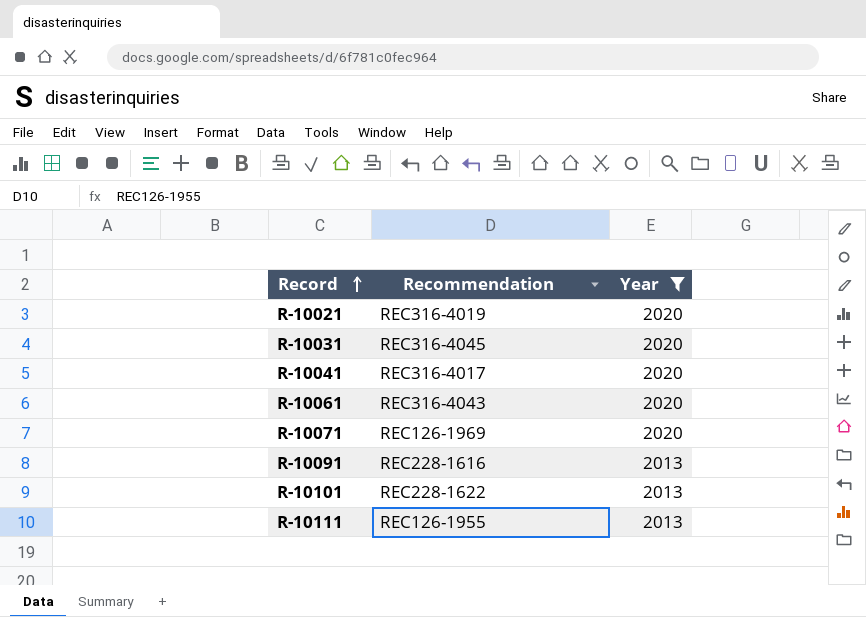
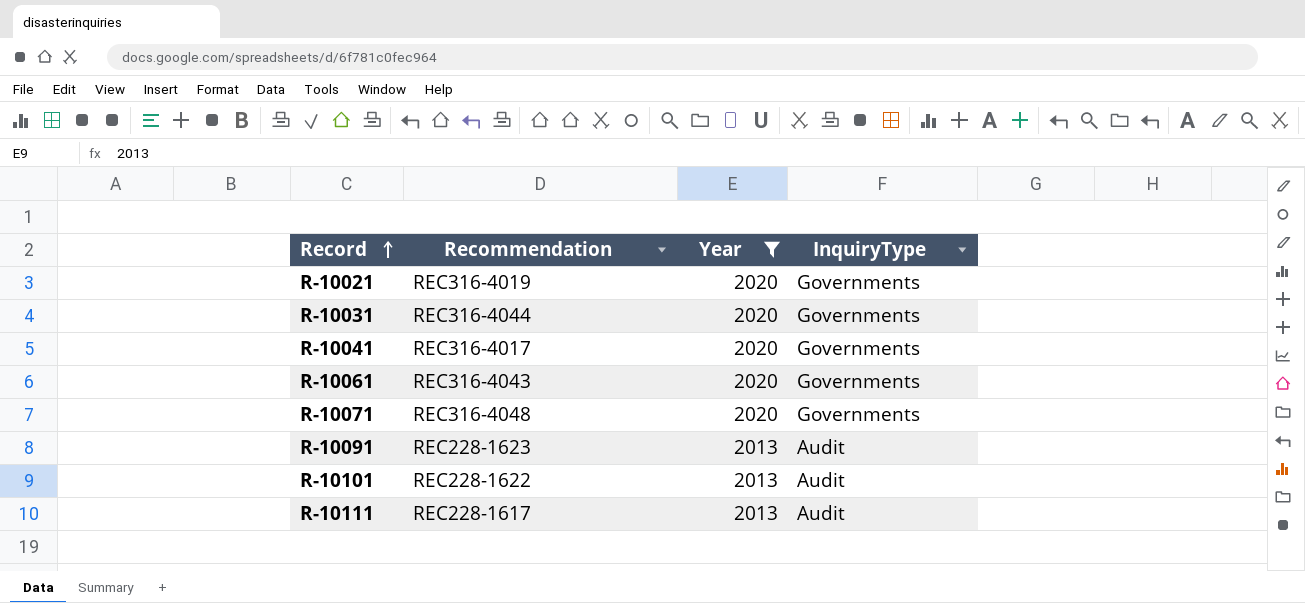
column InquiryType | position: none -> 4
R-10031 | Recommendation: REC316-4045 -> REC316-4044
R-10071 | Recommendation: REC126-1969 -> REC316-4048
R-10091 | Recommendation: REC228-1616 -> REC228-1623
R-10111 | Recommendation: REC126-1955 -> REC228-1617

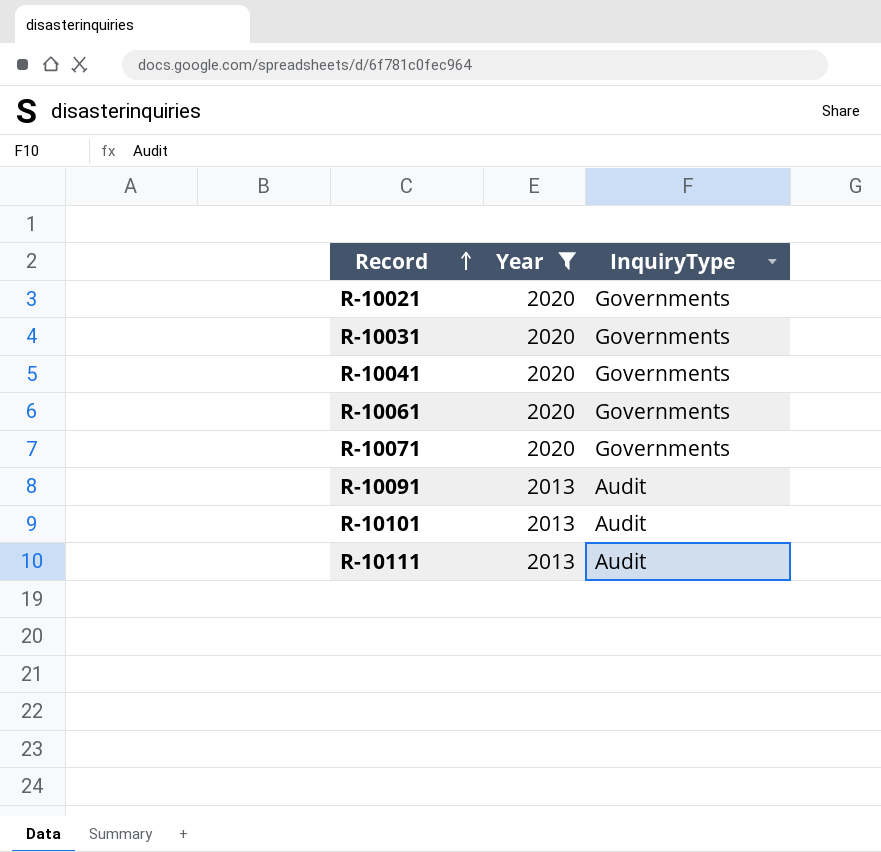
column Recommendation | position: 2 -> none

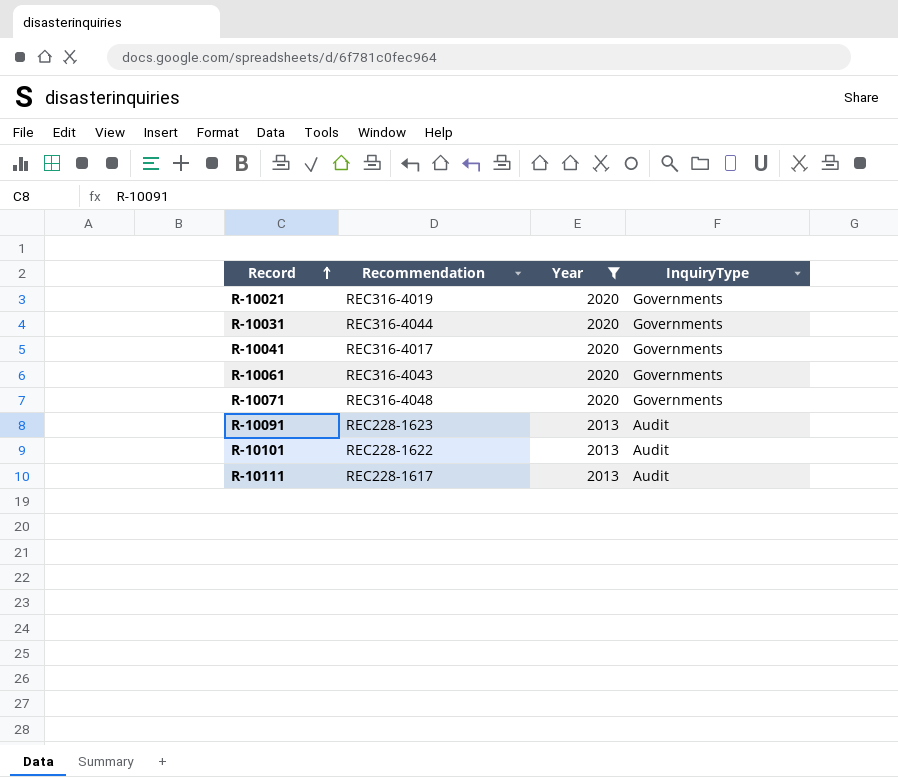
column Recommendation | position: none -> 2

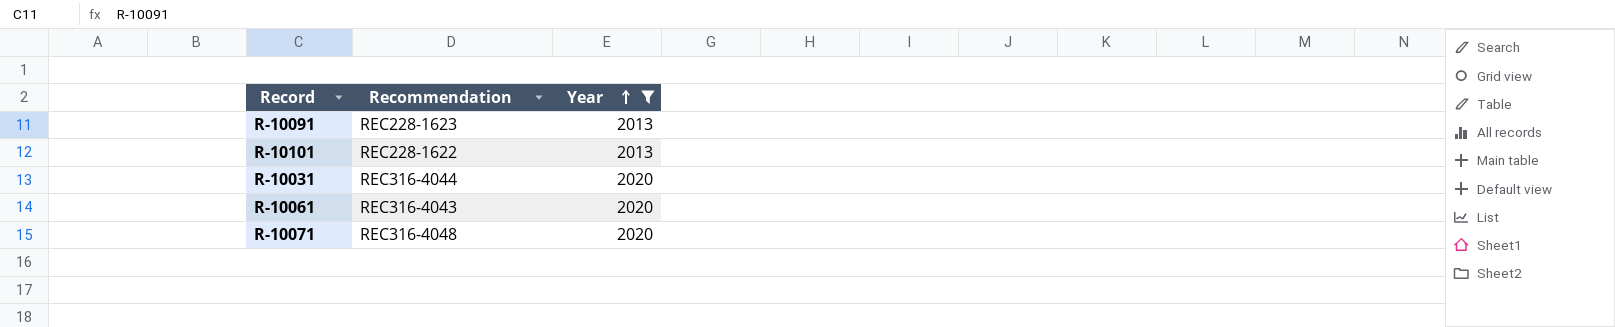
row order: Record ascending -> Year ascending
column InquiryType | position: 4 -> none
row R-10021: REC316-4019 | 2020 | Governments -> none
row R-10041: REC316-4017 | 2020 | Governments -> none
row R-10111: REC228-1617 | 2013 | Audit -> none

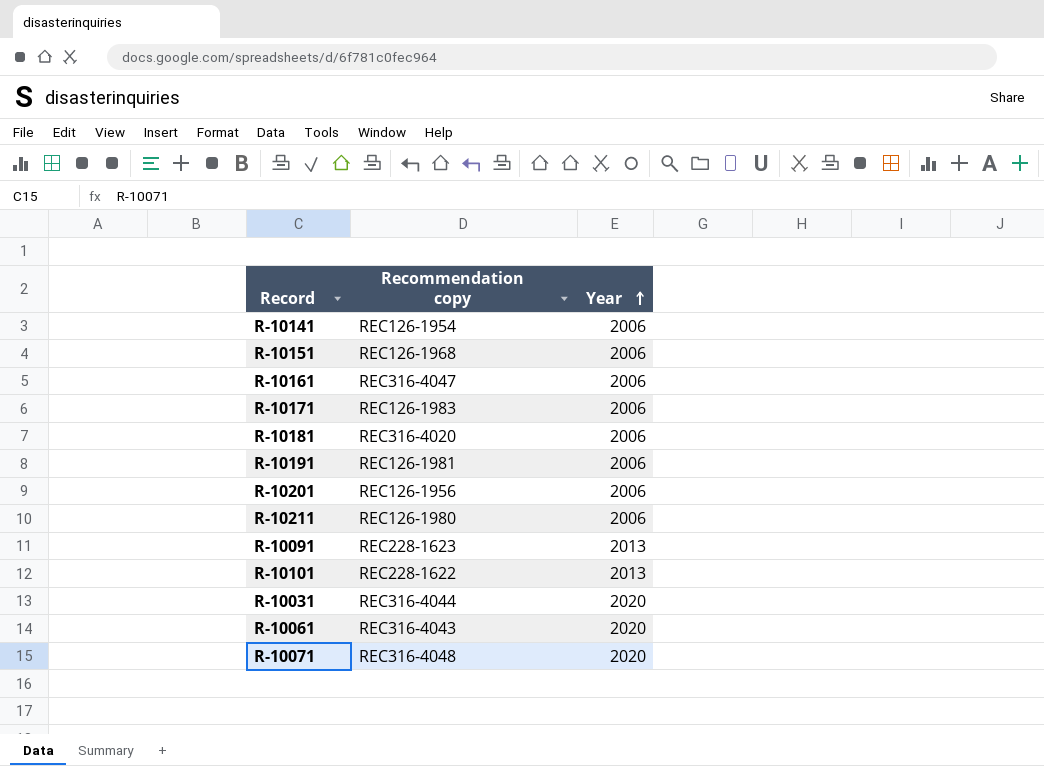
filter: Year != 2006 -> none
column name: Recommendation -> Recommendation copy

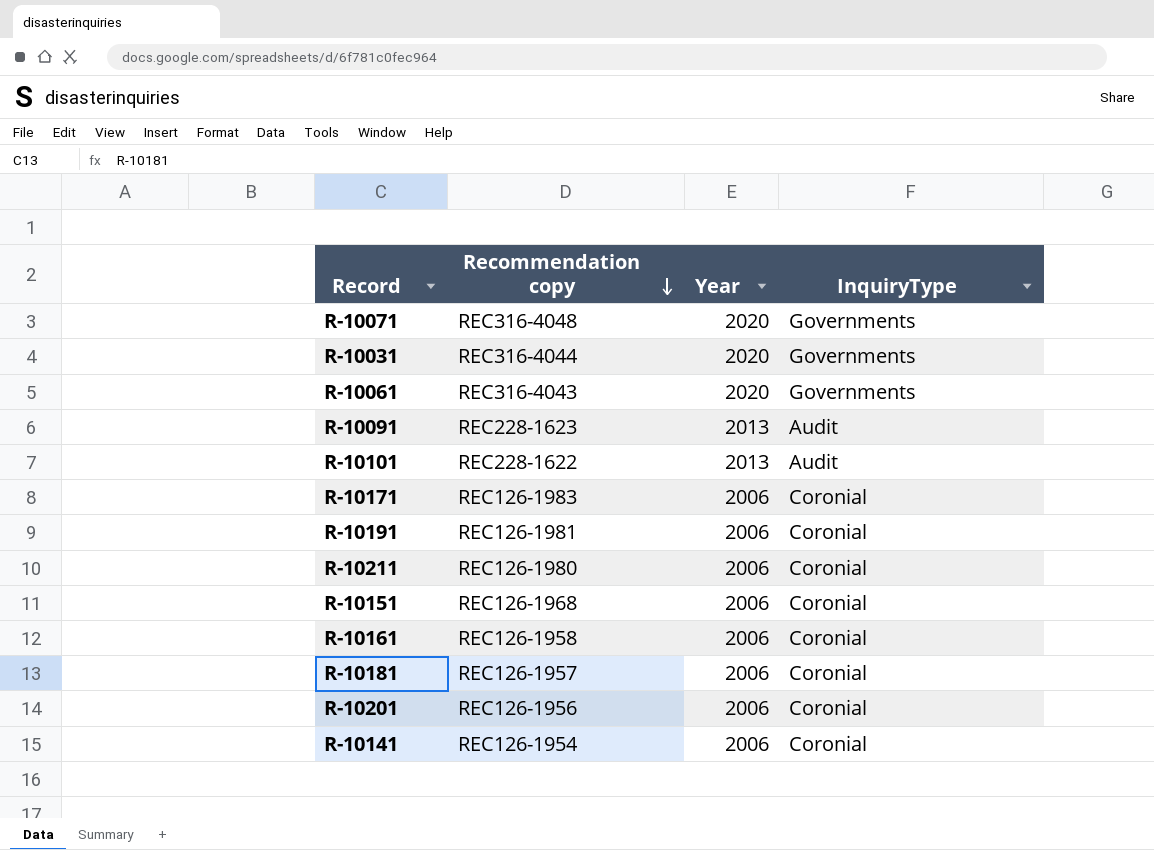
row order: Year ascending -> Recommendation copy descending
column InquiryType | position: none -> 4
R-10161 | Recommendation copy: REC316-4047 -> REC126-1958
R-10181 | Recommendation copy: REC316-4020 -> REC126-1957

